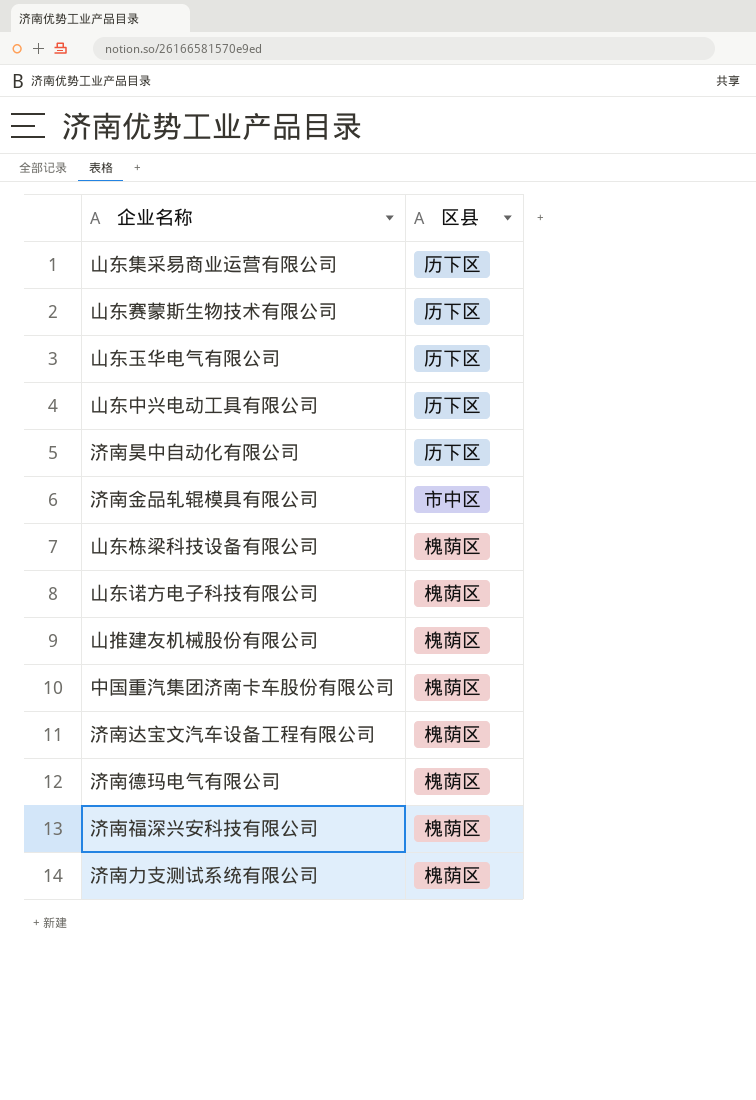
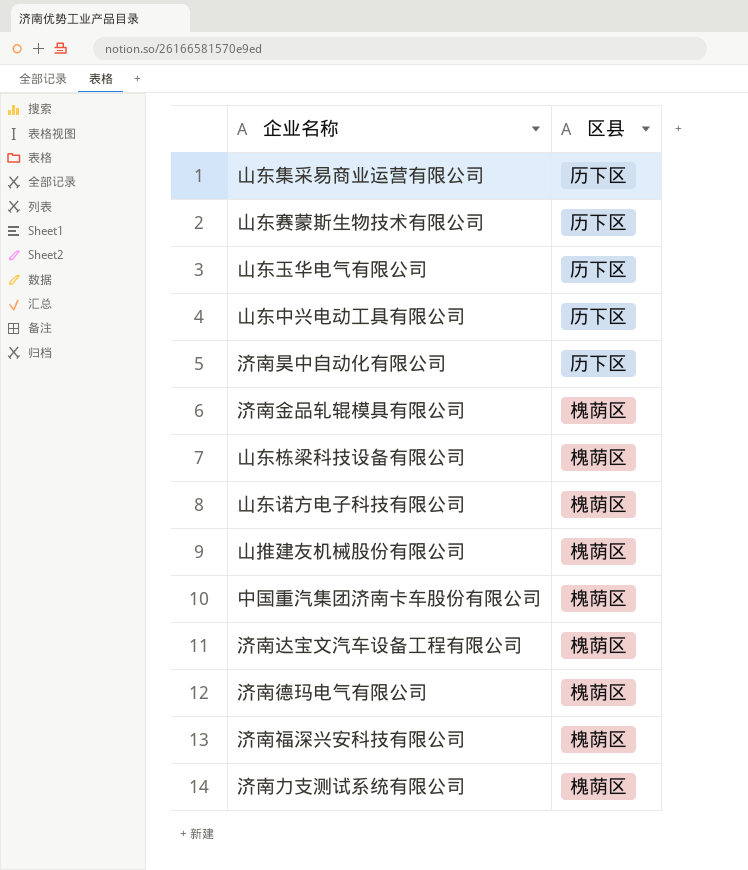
济南金品轧辊模具有限公司 | 区县: 市中区 -> 槐荫区

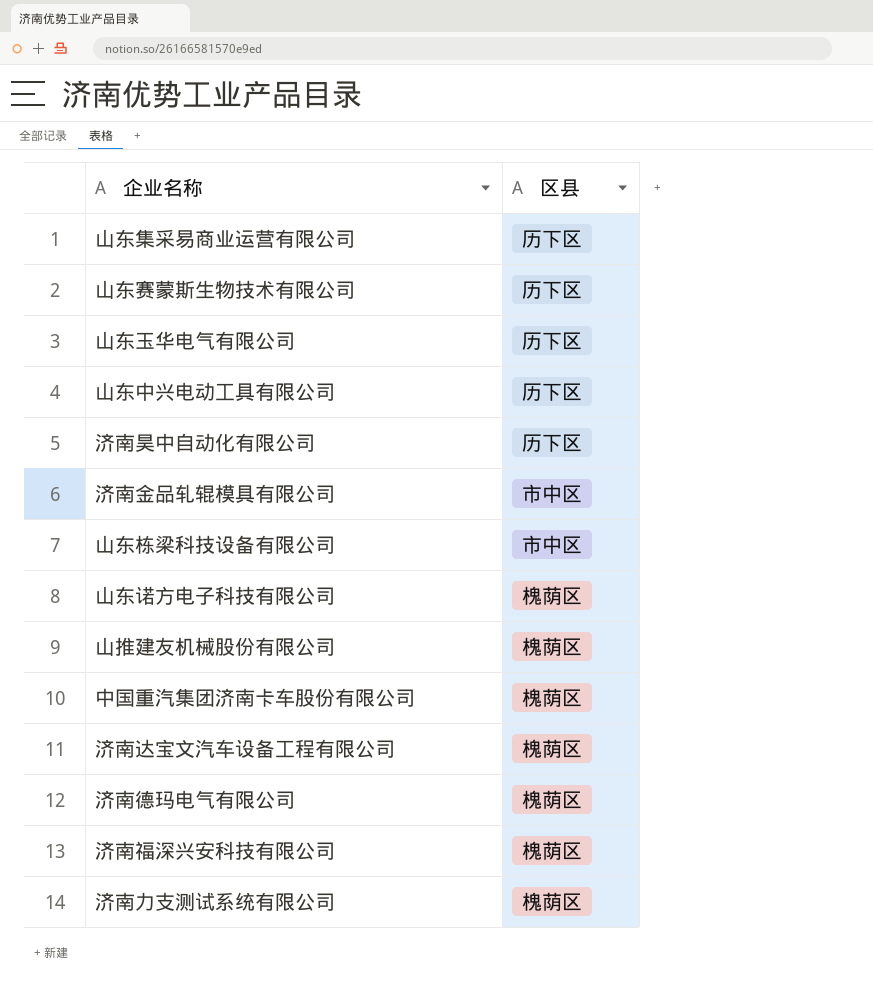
济南金品轧辊模具有限公司 | 区县: 槐荫区 -> 市中区
山东栋梁科技设备有限公司 | 区县: 槐荫区 -> 市中区

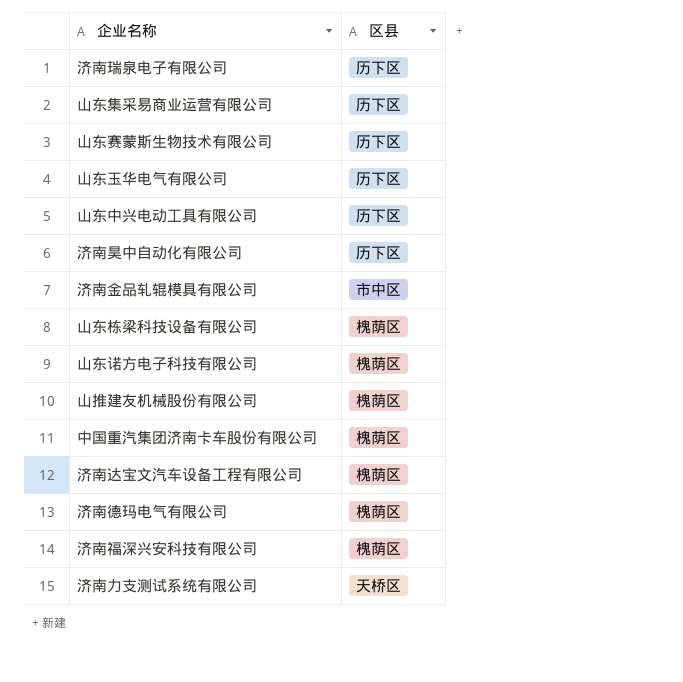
row 济南瑞泉电子有限公司: none -> 历下区
山东栋梁科技设备有限公司 | 区县: 市中区 -> 槐荫区
济南力支测试系统有限公司 | 区县: 槐荫区 -> 天桥区

